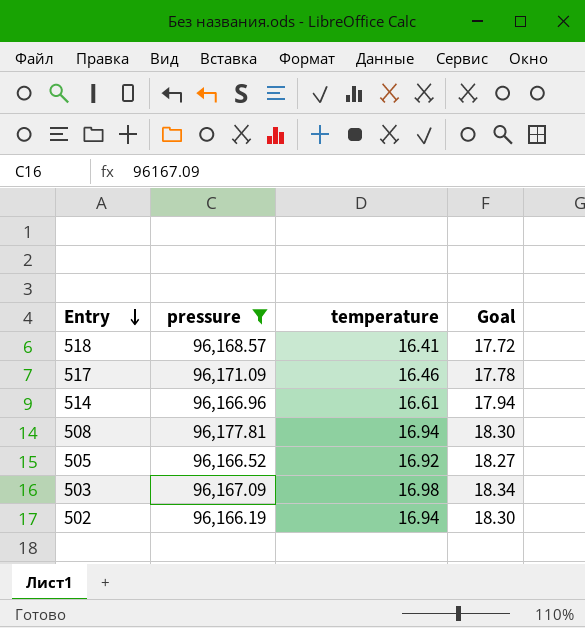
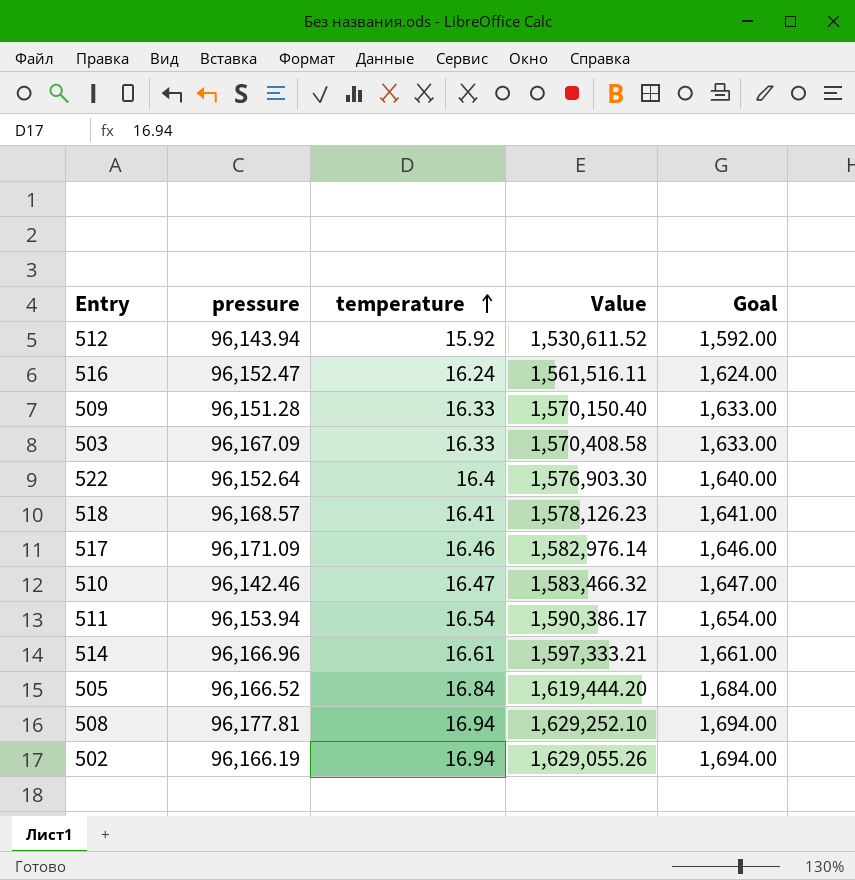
filter: pressure >= 96,166.19 -> none
row order: Entry descending -> temperature ascending
column Value | formula: none -> [pressure] * [temperature]
column Goal | formula: [temperature] * 1.08 -> [temperature] * 100
503 | temperature: 16.98 -> 16.33
505 | temperature: 16.92 -> 16.84

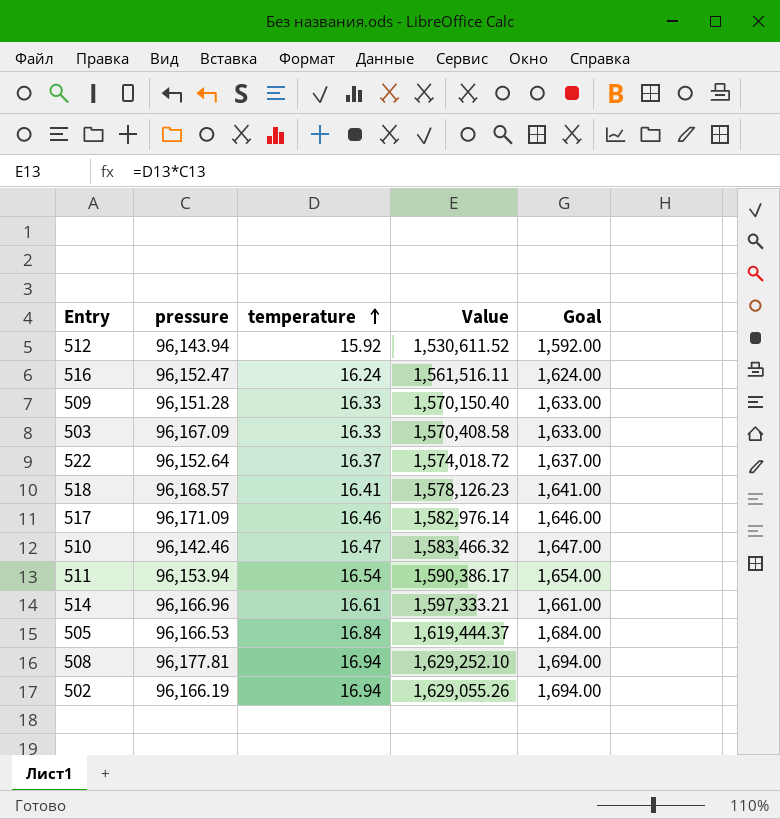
522 | temperature: 16.4 -> 16.37
522 | Value: 1,576,903.30 -> 1,574,018.72
522 | Goal: 1,640.00 -> 1,637.00
505 | pressure: 96,166.52 -> 96,166.53
505 | Value: 1,619,444.20 -> 1,619,444.37

